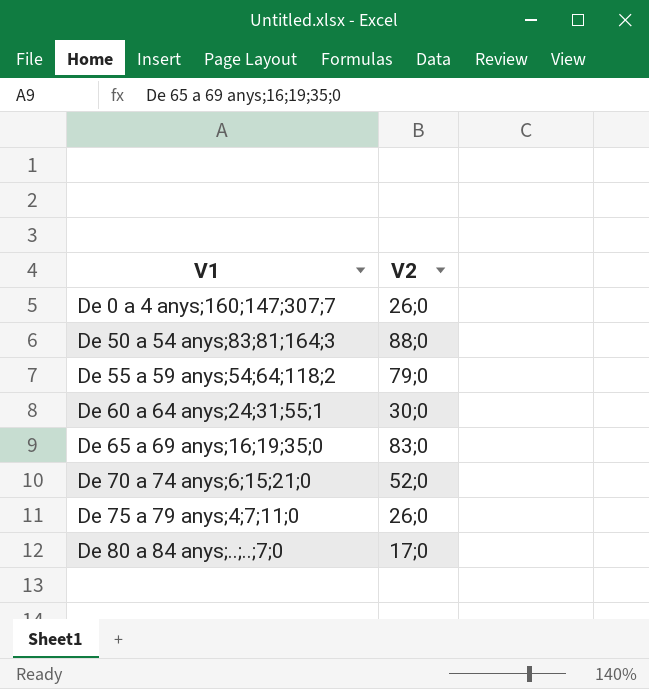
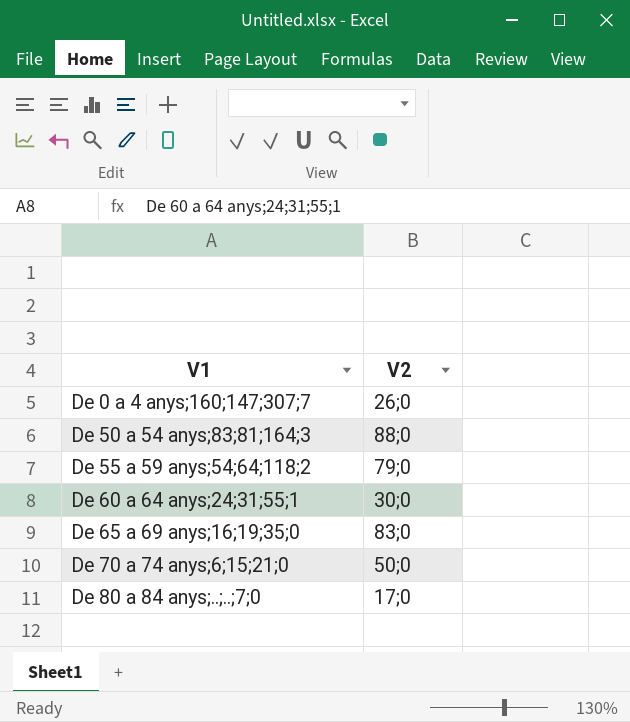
row De 75 a 79 anys;4;7;11;0: 26;0 -> none
De 70 a 74 anys;6;15;21;0 | V2: 52;0 -> 50;0

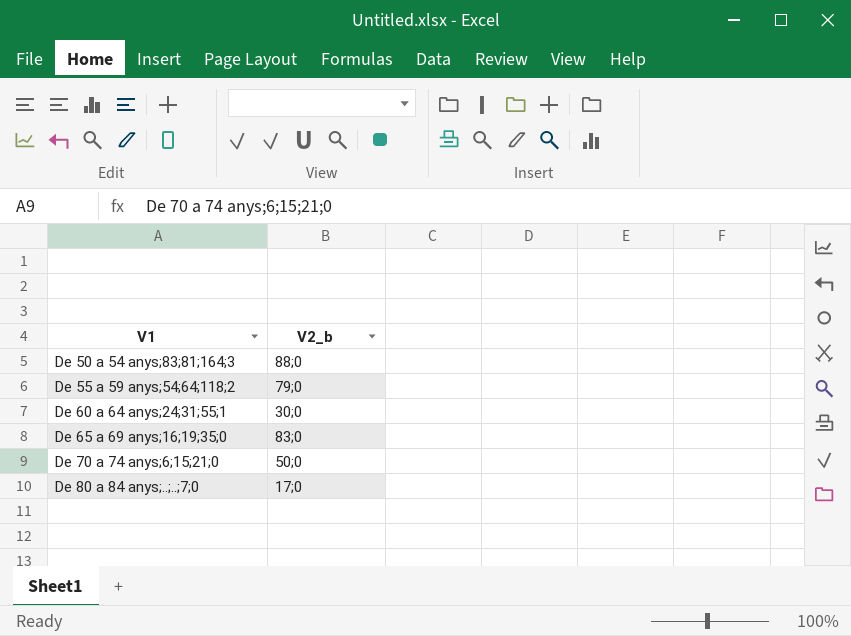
column name: V2 -> V2_b
row De 0 a 4 anys;160;147;307;7: 26;0 -> none

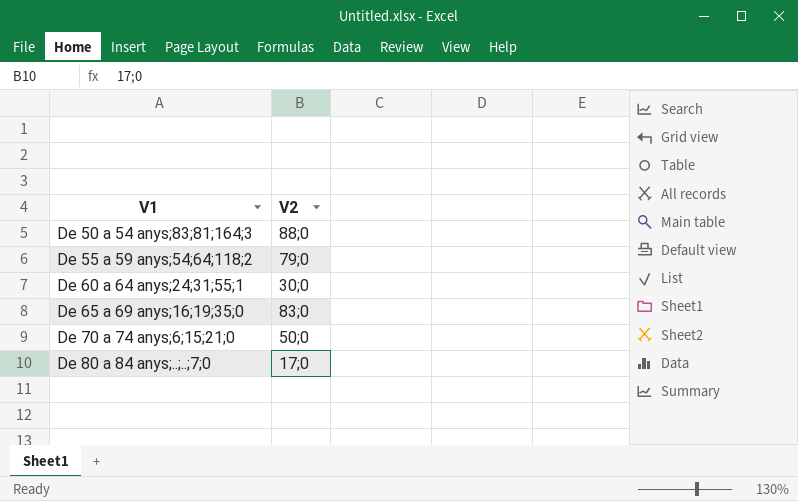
column name: V2_b -> V2

